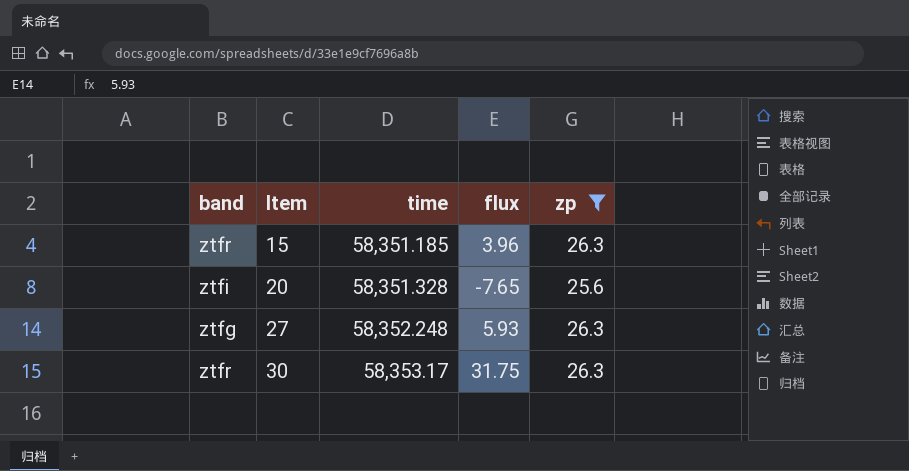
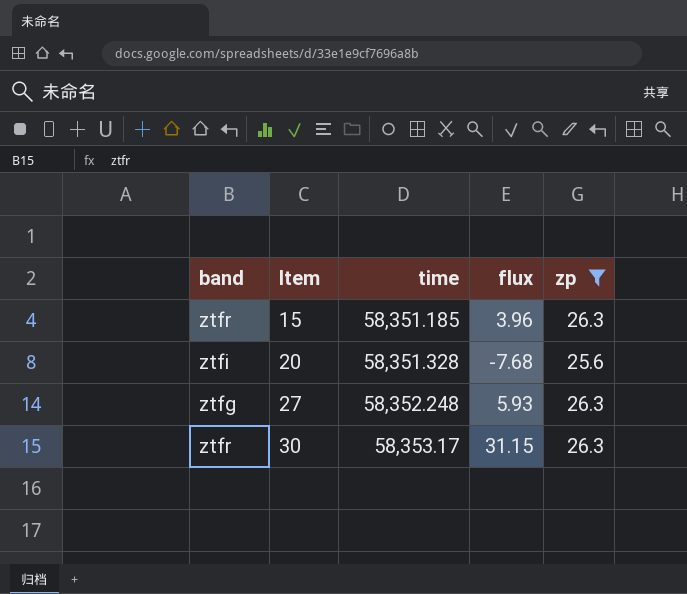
20 | flux: -7.65 -> -7.68
30 | flux: 31.75 -> 31.15

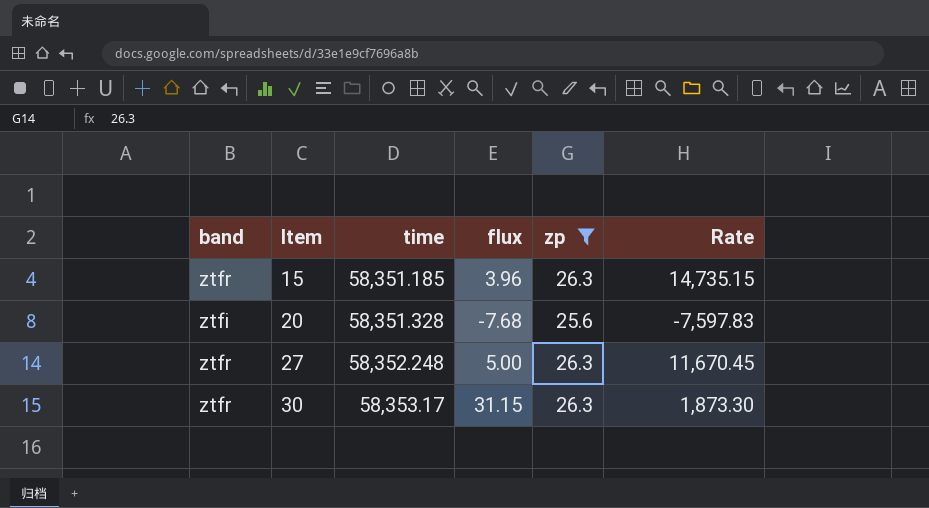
column Rate | formula: none -> [time] / [flux]
27 | band: ztfg -> ztfr
27 | flux: 5.93 -> 5.00

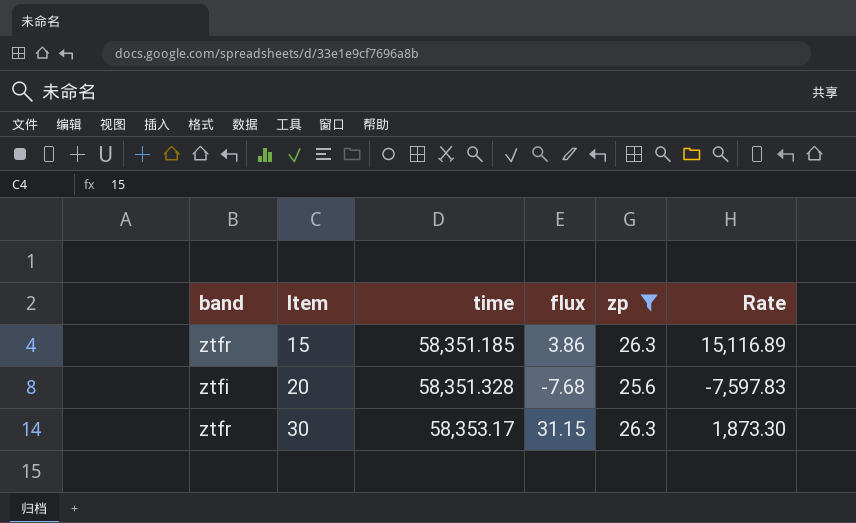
row 27: ztfr | 58,352.248 | 5.00 | 26.3 | 11,670.45 -> none
15 | flux: 3.96 -> 3.86
15 | Rate: 14,735.15 -> 15,116.89

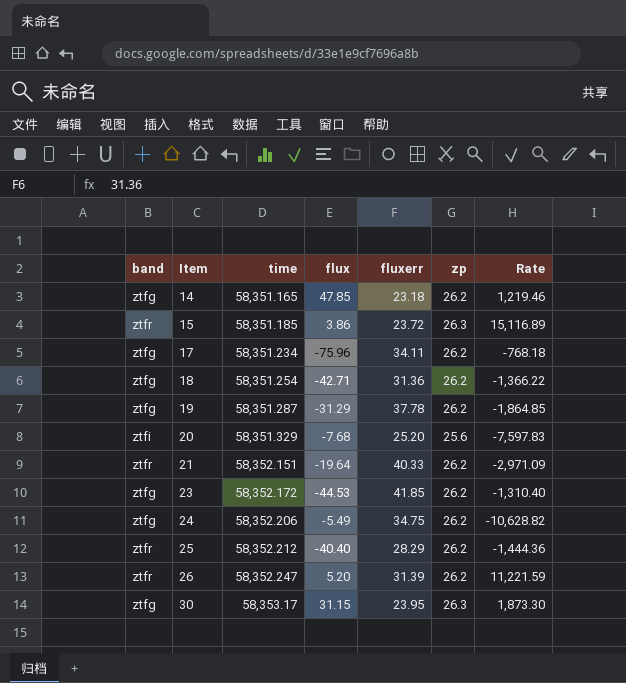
filter: zp != 26.2 -> none
column fluxerr | position: none -> 5
20 | time: 58,351.328 -> 58,351.329
30 | band: ztfr -> ztfg

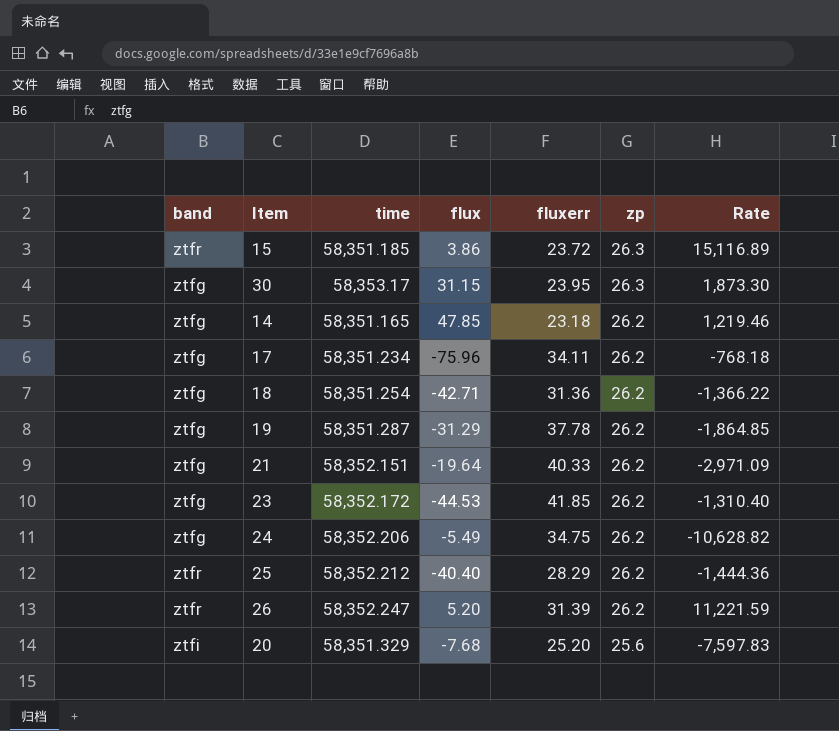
row order: Item ascending -> zp descending
21 | band: ztfr -> ztfg

